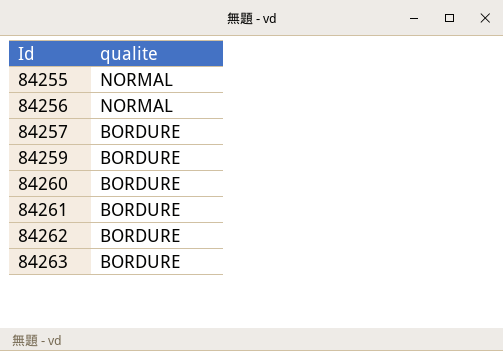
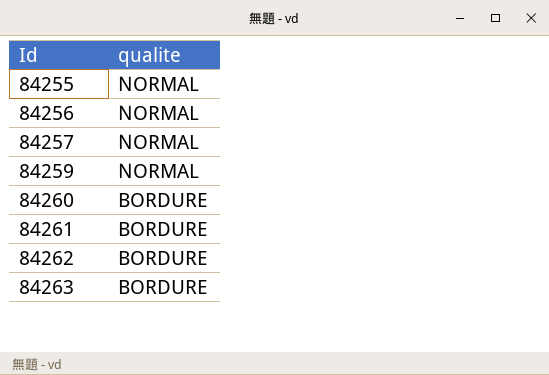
84257 | qualite: BORDURE -> NORMAL
84259 | qualite: BORDURE -> NORMAL

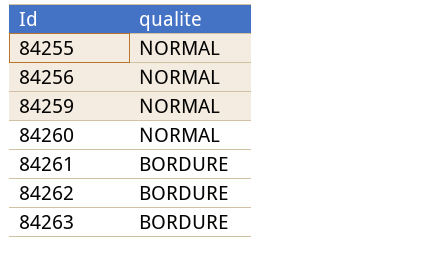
row 84257: NORMAL -> none
84260 | qualite: BORDURE -> NORMAL

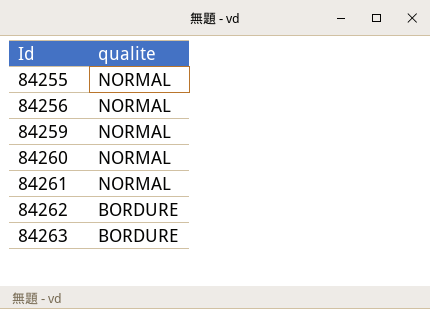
84261 | qualite: BORDURE -> NORMAL

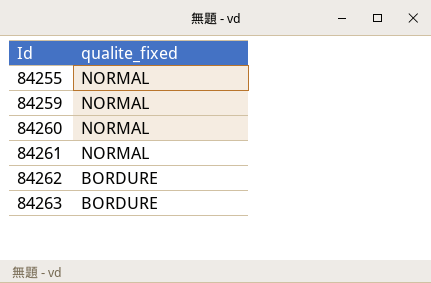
column name: qualite -> qualite_fixed
row 84256: NORMAL -> none

